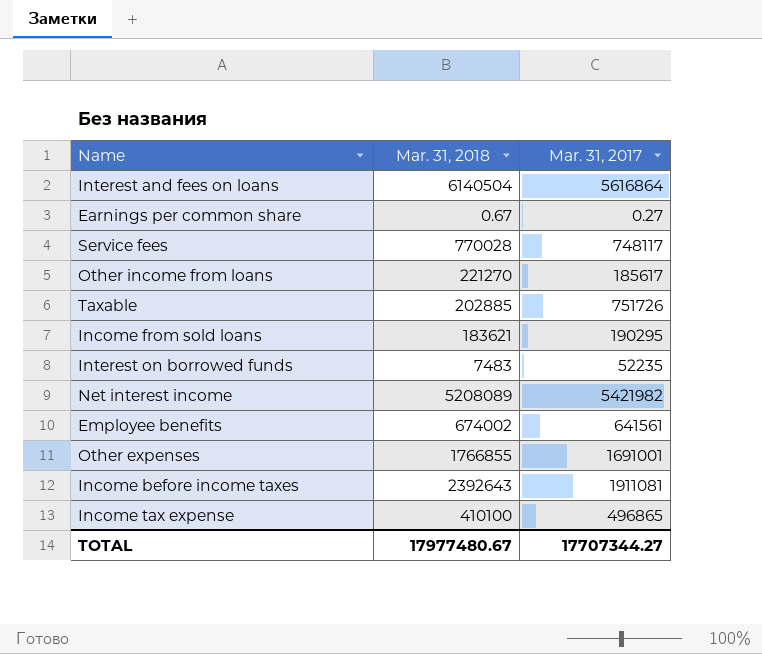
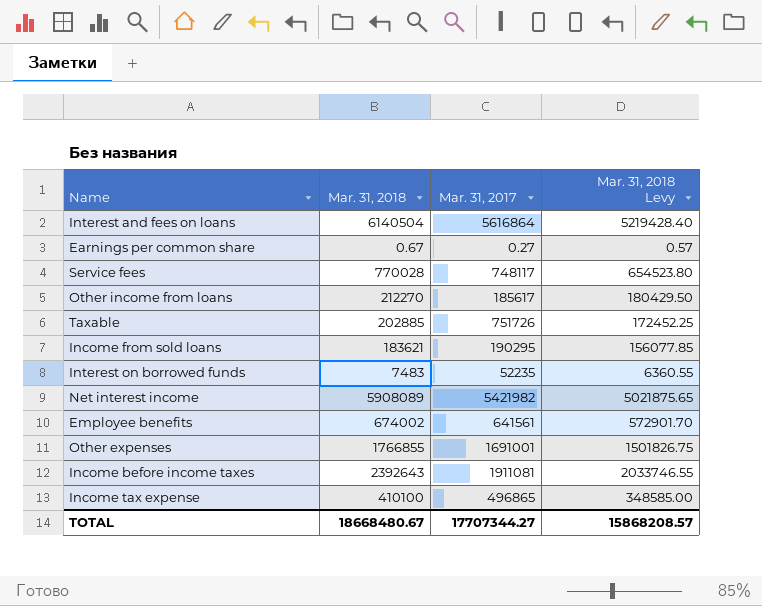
column Mar. 31, 2018 Levy | formula: none -> [Mar. 31, 2018] * 0.85
Other income from loans | Mar. 31, 2018: 221270 -> 212270
Net interest income | Mar. 31, 2018: 5208089 -> 5908089
TOTAL | Mar. 31, 2018: 17977480.67 -> 18668480.67

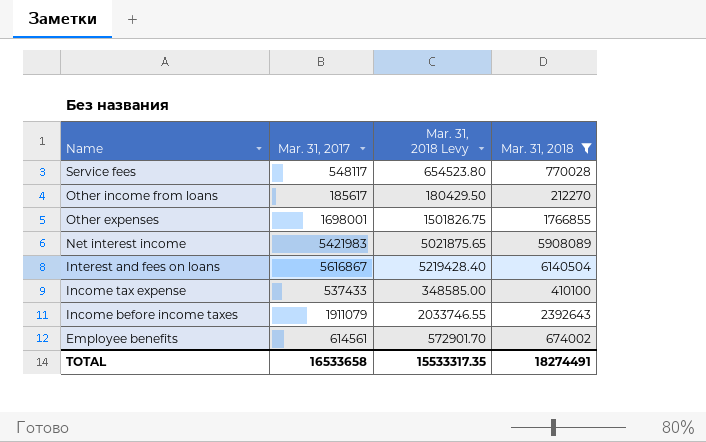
filter: none -> Mar. 31, 2018 >= 212270
row order: none -> Name descending
column Mar. 31, 2018 | position: 2 -> 4
Service fees | Mar. 31, 2017: 748117 -> 548117
Other expenses | Mar. 31, 2017: 1691001 -> 1698001
Net interest income | Mar. 31, 2017: 5421982 -> 5421983
Interest and fees on loans | Mar. 31, 2017: 5616864 -> 5616867
Income tax expense | Mar. 31, 2017: 496865 -> 537433
Income before income taxes | Mar. 31, 2017: 1911081 -> 1911079
Employee benefits | Mar. 31, 2017: 641561 -> 614561
TOTAL | Mar. 31, 2017: 17707344.27 -> 16533658
TOTAL | Mar. 31, 2018 Levy: 15868208.57 -> 15533317.35
TOTAL | Mar. 31, 2018: 18668480.67 -> 18274491

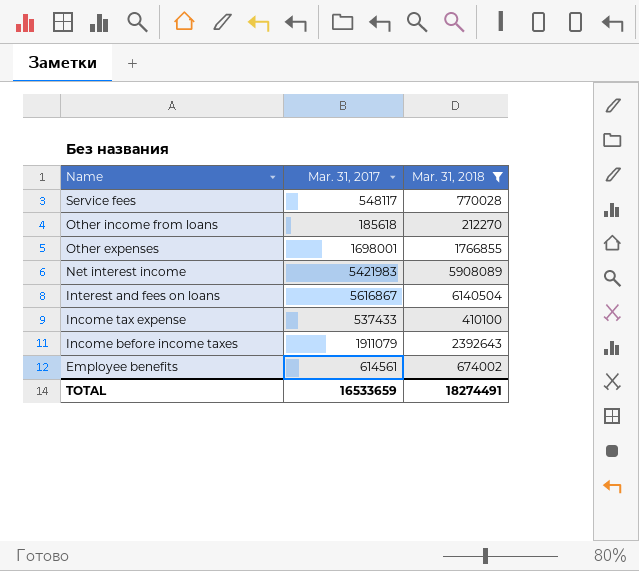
column Mar. 31, 2018 Levy | formula: [Mar. 31, 2018] * 0.85 -> none
Other income from loans | Mar. 31, 2017: 185617 -> 185618
TOTAL | Mar. 31, 2017: 16533658 -> 16533659

